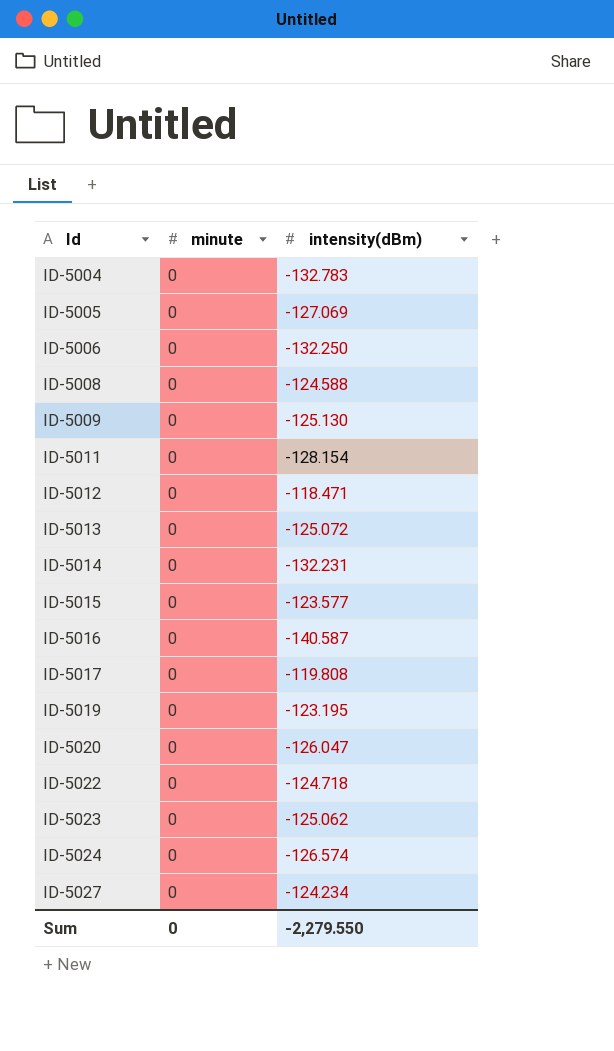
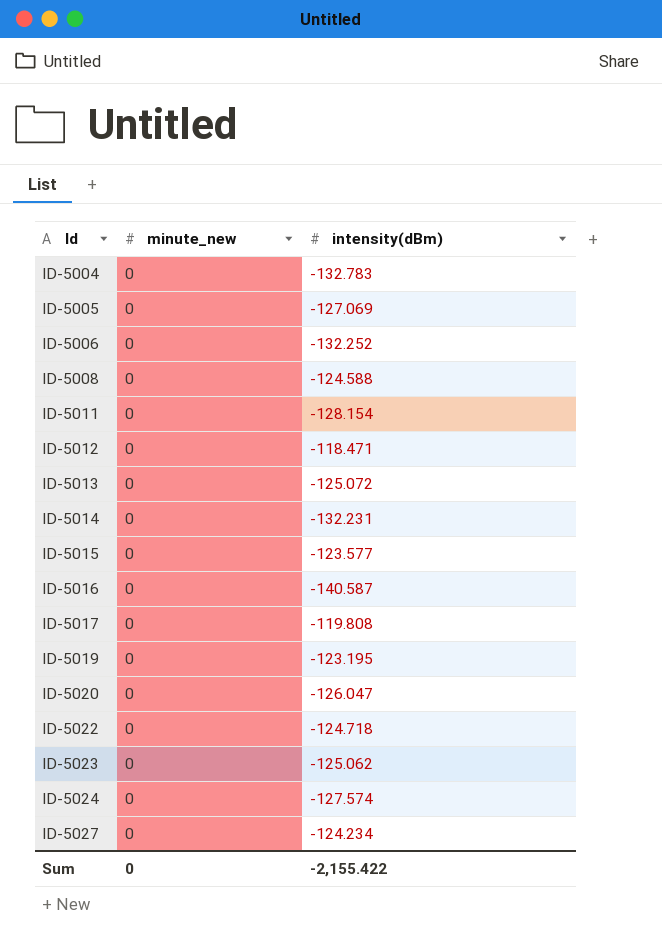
column name: minute -> minute_new
row ID-5009: 0 | -125.130 -> none
ID-5006 | intensity(dBm): -132.250 -> -132.252
ID-5024 | intensity(dBm): -126.574 -> -127.574
Sum | intensity(dBm): -2,279.550 -> -2,155.422

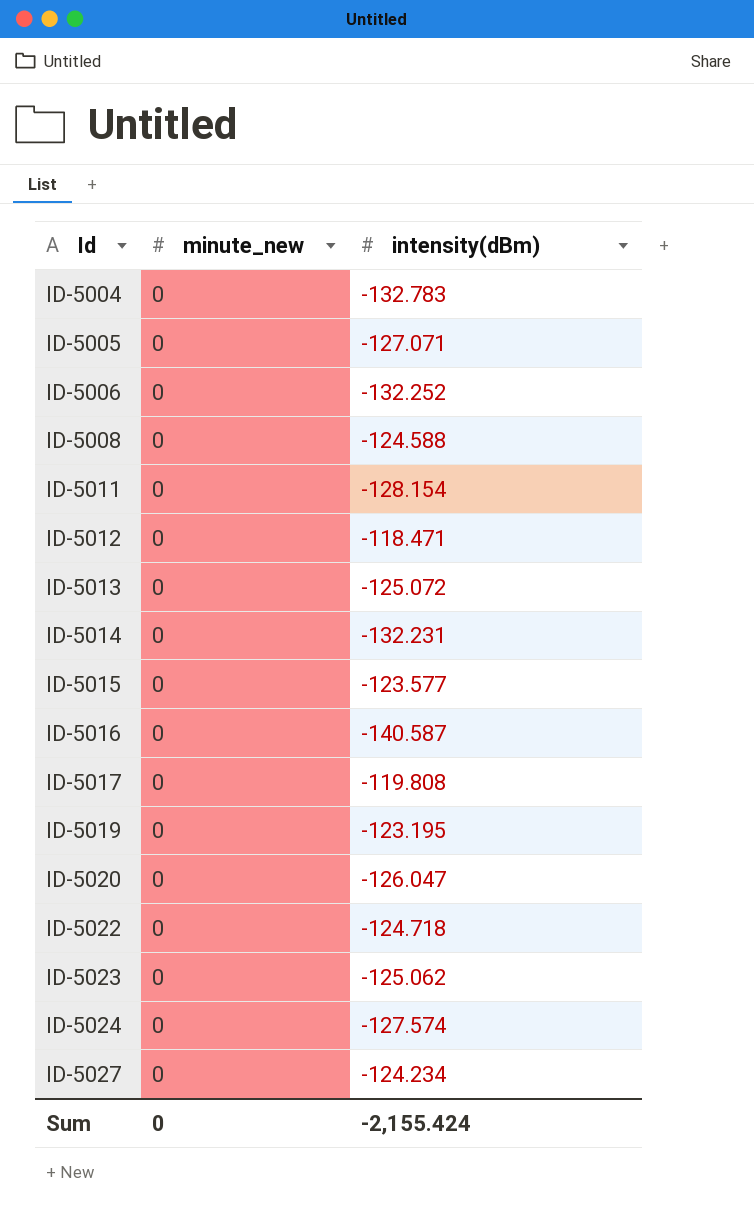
ID-5005 | intensity(dBm): -127.069 -> -127.071
Sum | intensity(dBm): -2,155.422 -> -2,155.424

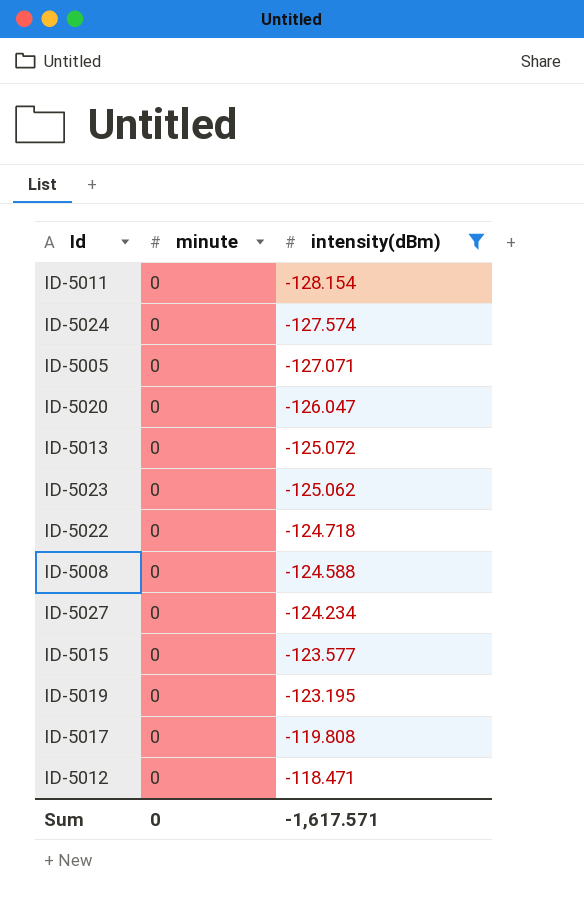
filter: none -> intensity(dBm) >= -128.154
row order: Id ascending -> intensity(dBm) ascending
column name: minute_new -> minute
Sum | intensity(dBm): -2,155.424 -> -1,617.571

